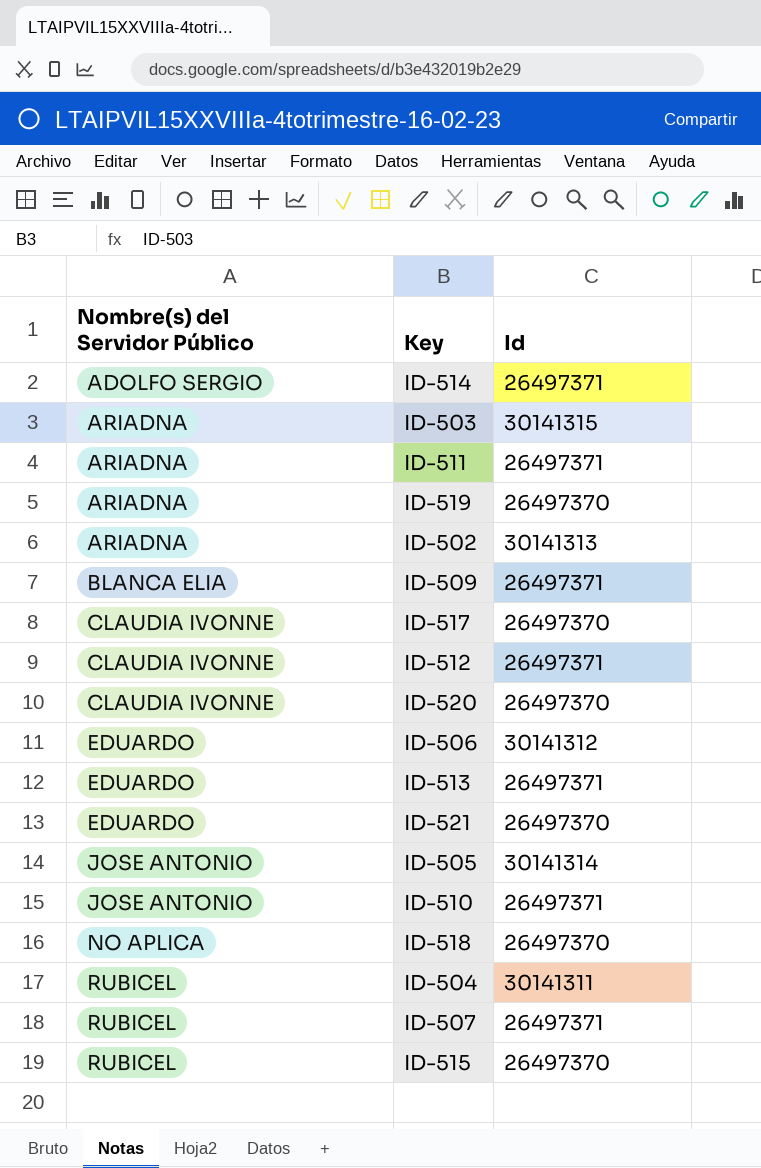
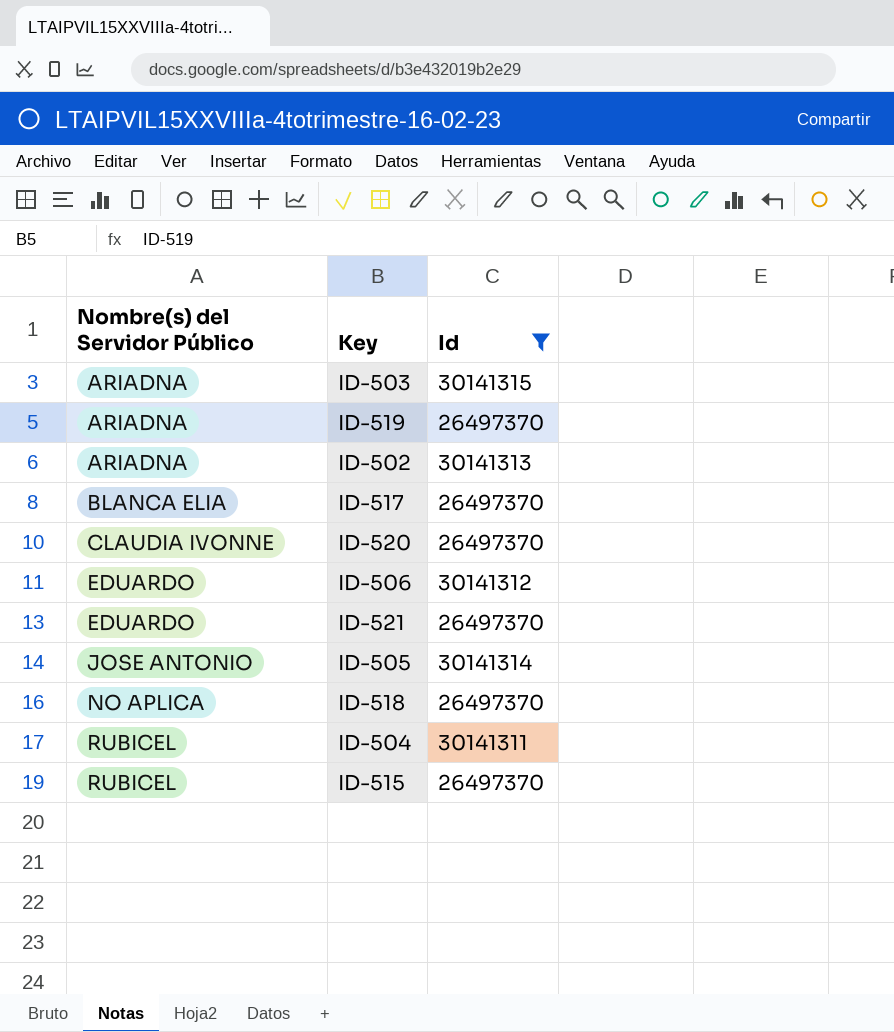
filter: none -> Id != 26497371
ID-517 | Nombre(s) del Servidor Público: CLAUDIA IVONNE -> BLANCA ELIA

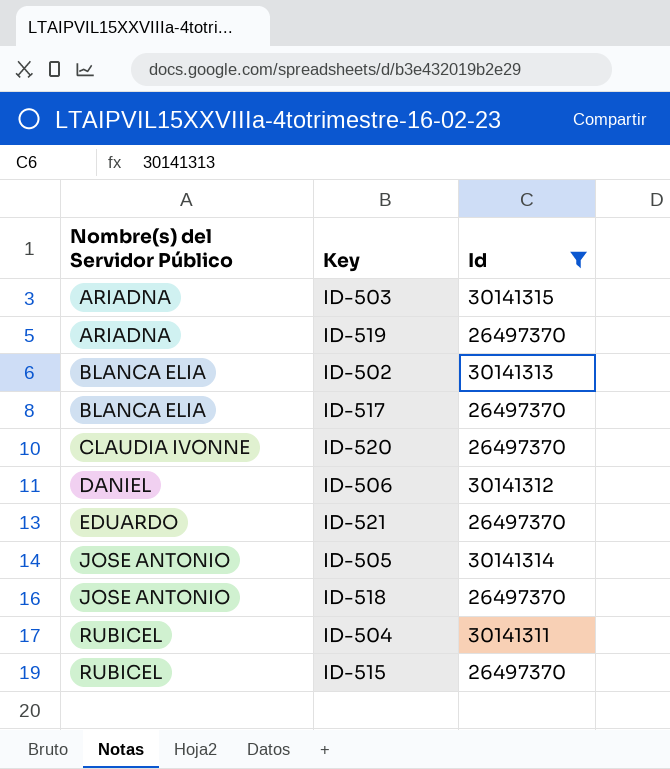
ID-502 | Nombre(s) del Servidor Público: ARIADNA -> BLANCA ELIA
ID-506 | Nombre(s) del Servidor Público: EDUARDO -> DANIEL
ID-518 | Nombre(s) del Servidor Público: NO APLICA -> JOSE ANTONIO

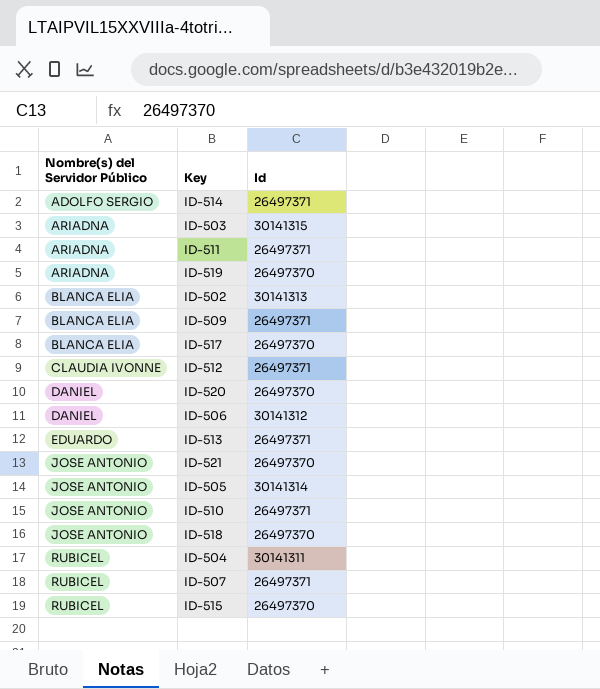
filter: Id != 26497371 -> none
ID-520 | Nombre(s) del Servidor Público: CLAUDIA IVONNE -> DANIEL
ID-521 | Nombre(s) del Servidor Público: EDUARDO -> JOSE ANTONIO

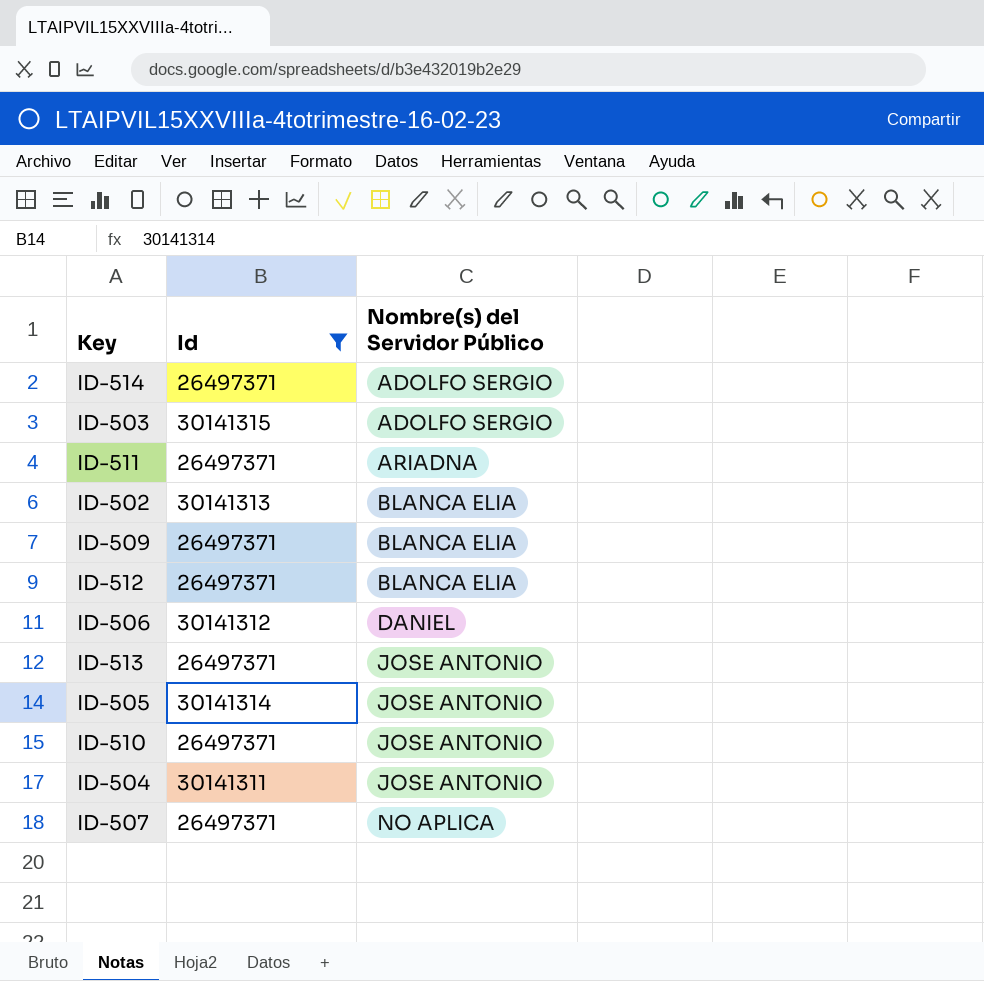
filter: none -> Id != 26497370
column Nombre(s) del Servidor Público | position: 1 -> 3
ID-503 | Nombre(s) del Servidor Público: ARIADNA -> ADOLFO SERGIO
ID-512 | Nombre(s) del Servidor Público: CLAUDIA IVONNE -> BLANCA ELIA
ID-513 | Nombre(s) del Servidor Público: EDUARDO -> JOSE ANTONIO
ID-504 | Nombre(s) del Servidor Público: RUBICEL -> JOSE ANTONIO
ID-507 | Nombre(s) del Servidor Público: RUBICEL -> NO APLICA

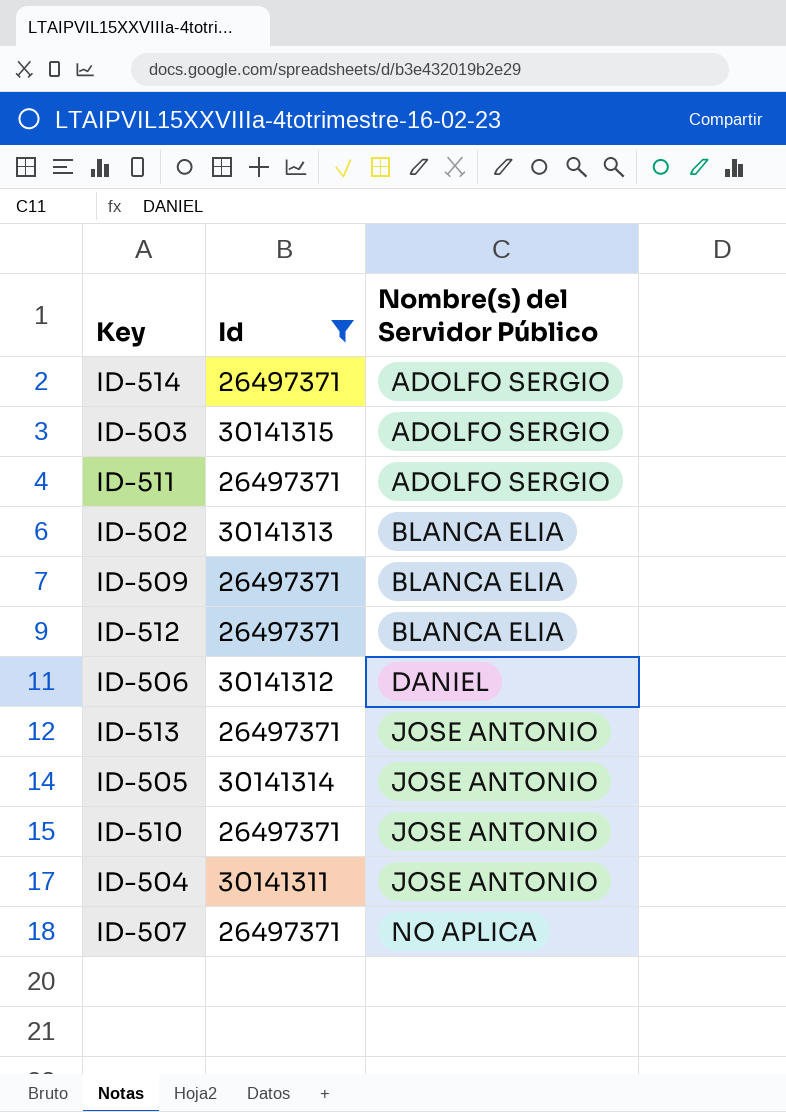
ID-511 | Nombre(s) del Servidor Público: ARIADNA -> ADOLFO SERGIO

